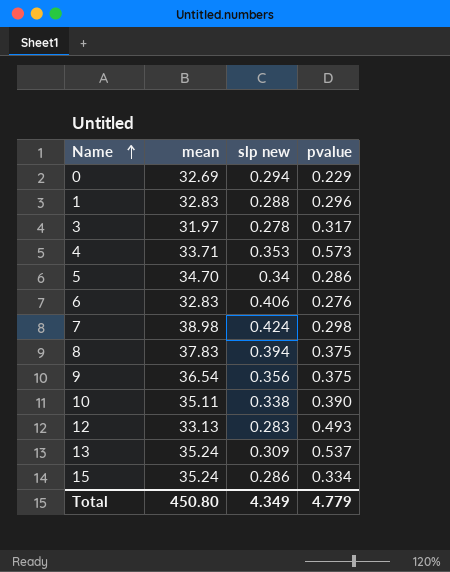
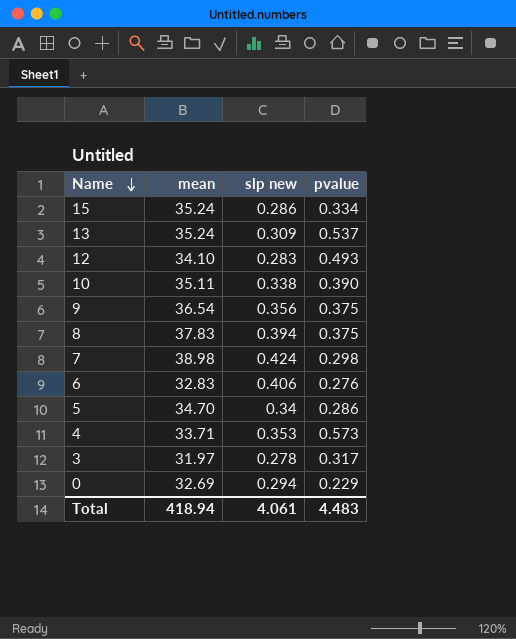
row order: Name ascending -> Name descending
row 1: 32.83 | 0.288 | 0.296 -> none
12 | mean: 33.13 -> 34.10
Total | mean: 450.80 -> 418.94
Total | slp new: 4.349 -> 4.061
Total | pvalue: 4.779 -> 4.483

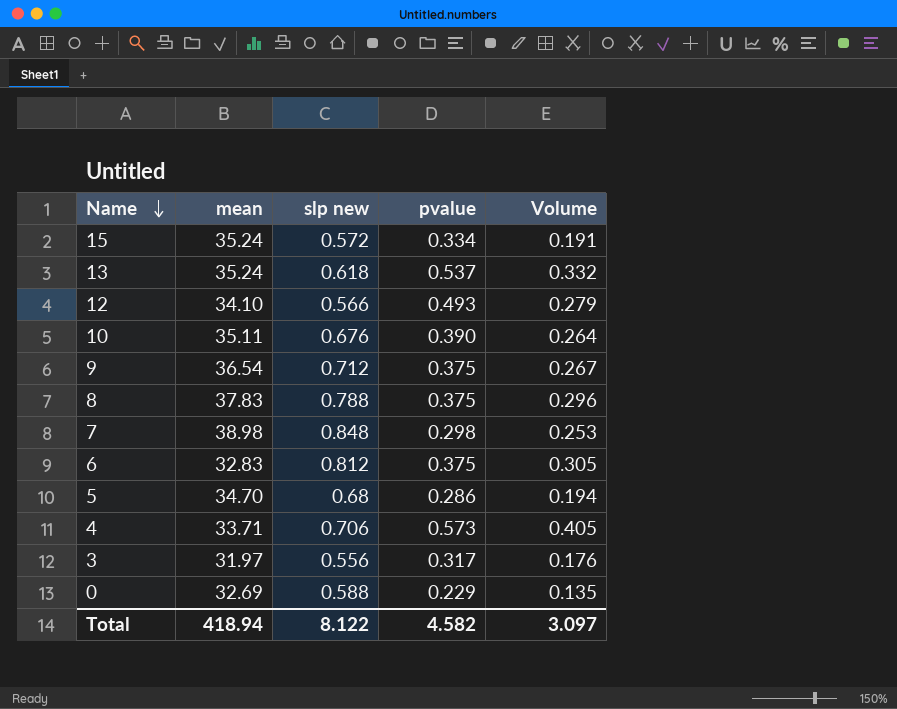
column Volume | formula: none -> [slp new] * [pvalue]
15 | slp new: 0.286 -> 0.572
13 | slp new: 0.309 -> 0.618
12 | slp new: 0.283 -> 0.566
10 | slp new: 0.338 -> 0.676
9 | slp new: 0.356 -> 0.712
8 | slp new: 0.394 -> 0.788
7 | slp new: 0.424 -> 0.848
6 | slp new: 0.406 -> 0.812
6 | pvalue: 0.276 -> 0.375
5 | slp new: 0.34 -> 0.68
4 | slp new: 0.353 -> 0.706
3 | slp new: 0.278 -> 0.556
0 | slp new: 0.294 -> 0.588
Total | slp new: 4.061 -> 8.122
Total | pvalue: 4.483 -> 4.582

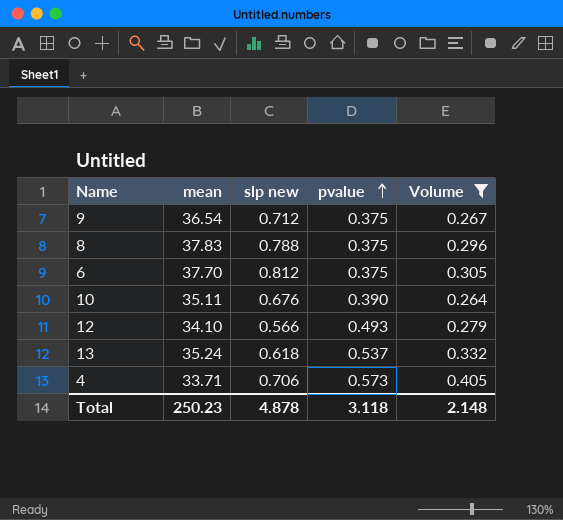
filter: none -> Volume >= 0.264
row order: Name descending -> pvalue ascending
6 | mean: 32.83 -> 37.70
Total | mean: 418.94 -> 250.23
Total | slp new: 8.122 -> 4.878
Total | pvalue: 4.582 -> 3.118
Total | Volume: 3.097 -> 2.148

